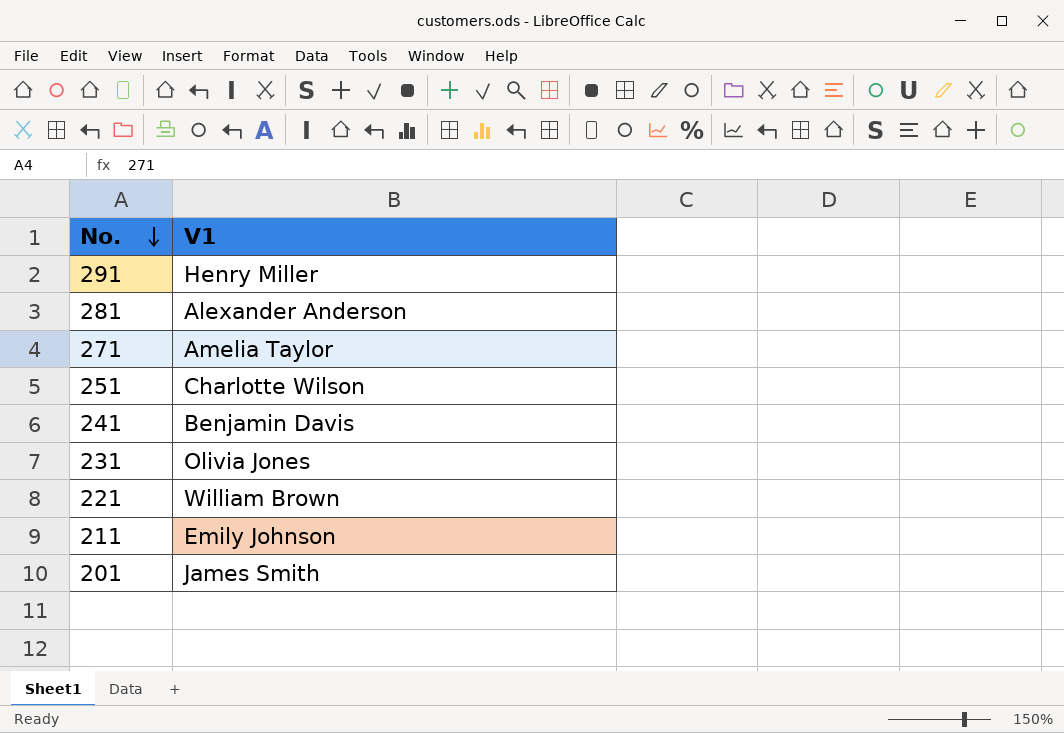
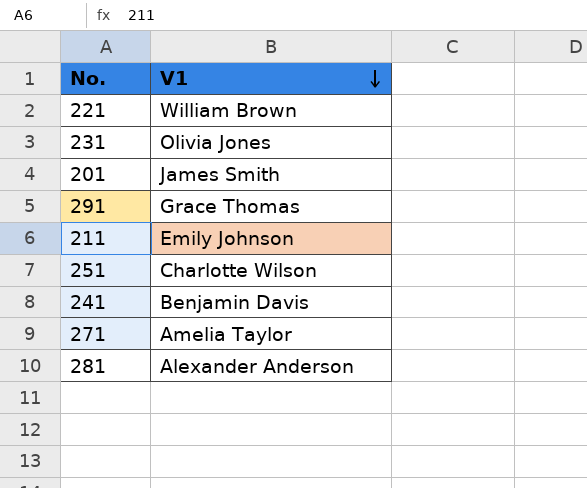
row order: No. descending -> V1 descending
291 | V1: Henry Miller -> Grace Thomas

